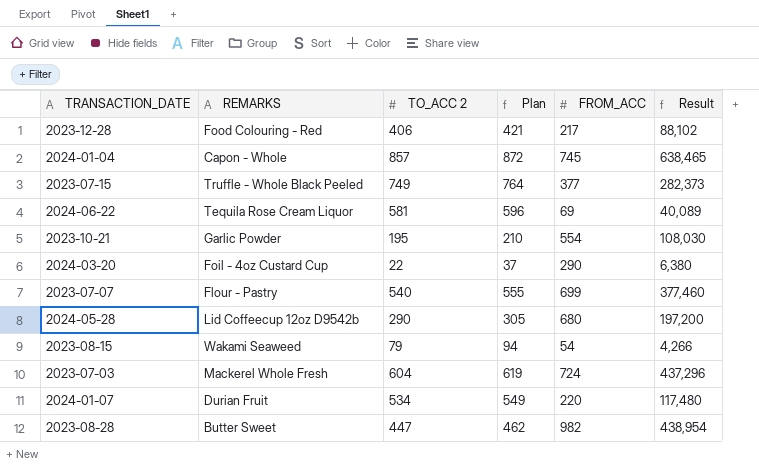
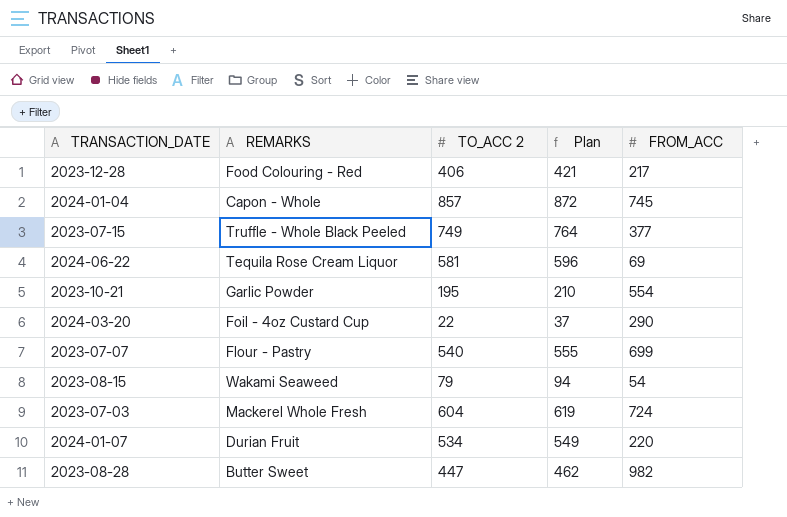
column Result | formula: [TO_ACC 2] * [FROM_ACC] -> none
row 2024-05-28: Lid Coffeecup 12oz D9542b | 290 | 305 | 680 | 197,200 -> none

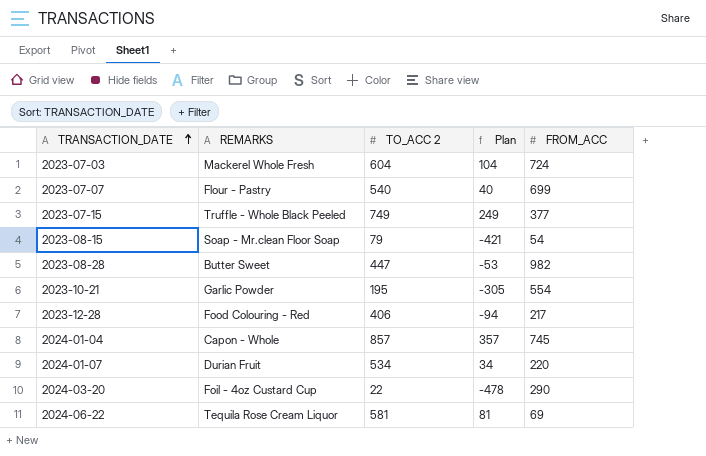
row order: none -> TRANSACTION_DATE ascending
column Plan | formula: [TO_ACC 2] + 15 -> [TO_ACC 2] - 500
2023-08-15 | REMARKS: Wakami Seaweed -> Soap - Mr.clean Floor Soap

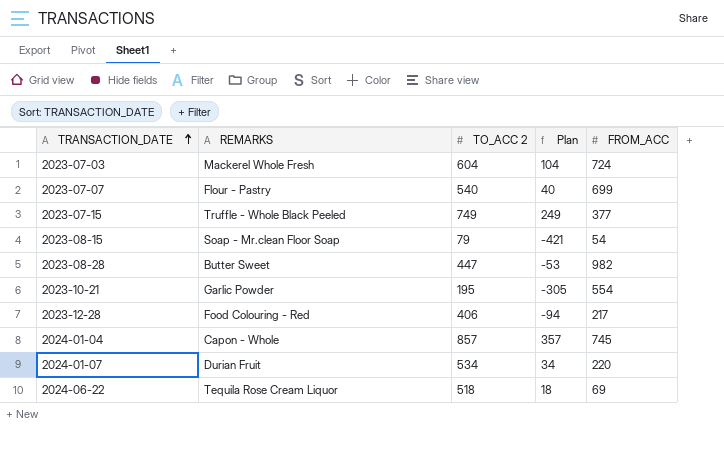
row 2024-03-20: Foil - 4oz Custard Cup | 22 | -478 | 290 -> none
2024-06-22 | TO_ACC 2: 581 -> 518
2024-06-22 | Plan: 81 -> 18

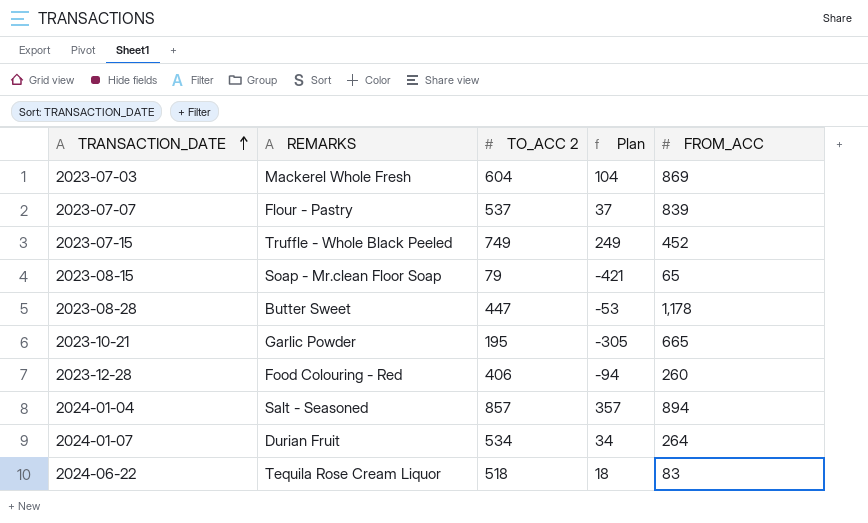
2023-07-03 | FROM_ACC: 724 -> 869
2023-07-07 | TO_ACC 2: 540 -> 537
2023-07-07 | Plan: 40 -> 37
2023-07-07 | FROM_ACC: 699 -> 839
2023-07-15 | FROM_ACC: 377 -> 452
2023-08-15 | FROM_ACC: 54 -> 65
2023-08-28 | FROM_ACC: 982 -> 1,178
2023-10-21 | FROM_ACC: 554 -> 665
2023-12-28 | FROM_ACC: 217 -> 260
2024-01-04 | REMARKS: Capon - Whole -> Salt - Seasoned
2024-01-04 | FROM_ACC: 745 -> 894
2024-01-07 | FROM_ACC: 220 -> 264
2024-06-22 | FROM_ACC: 69 -> 83

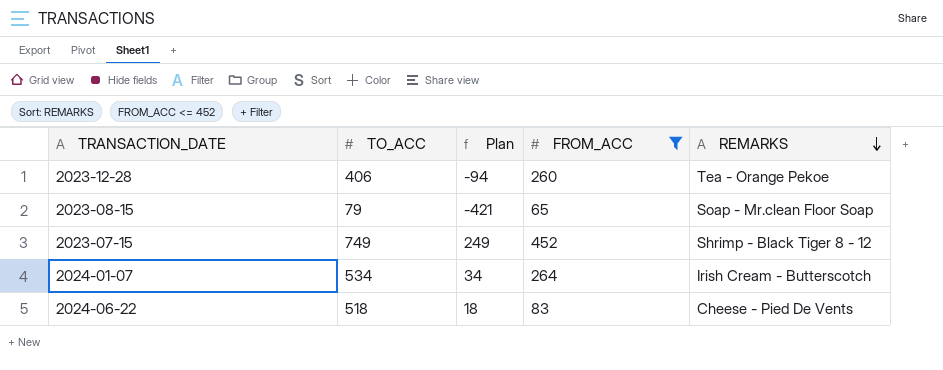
filter: none -> FROM_ACC <= 452
row order: TRANSACTION_DATE ascending -> REMARKS descending
column name: TO_ACC 2 -> TO_ACC
column REMARKS | position: 2 -> 5
2023-12-28 | REMARKS: Food Colouring - Red -> Tea - Orange Pekoe
2023-07-15 | REMARKS: Truffle - Whole Black Peeled -> Shrimp - Black Tiger 8 - 12
2024-01-07 | REMARKS: Durian Fruit -> Irish Cream - Butterscotch
2024-06-22 | REMARKS: Tequila Rose Cream Liquor -> Cheese - Pied De Vents

